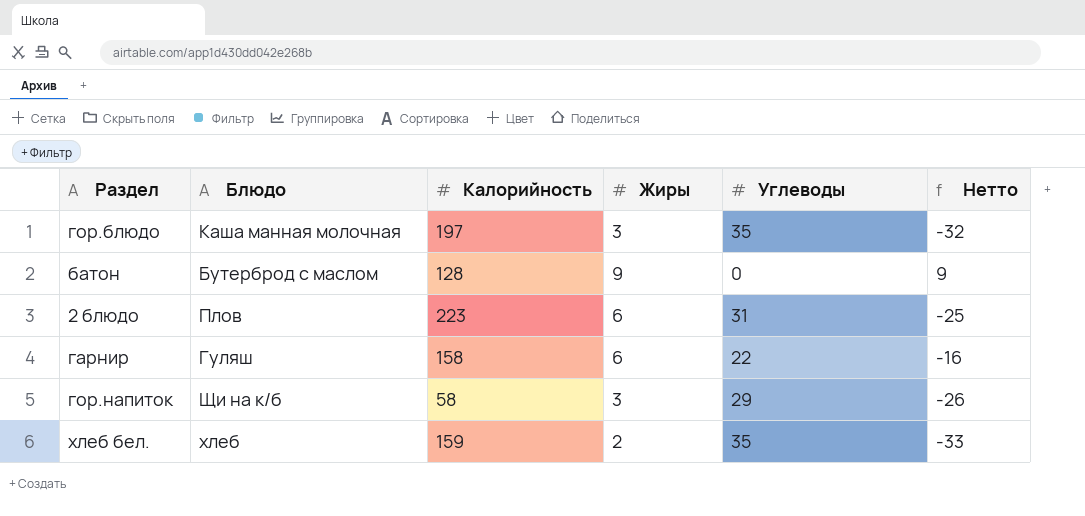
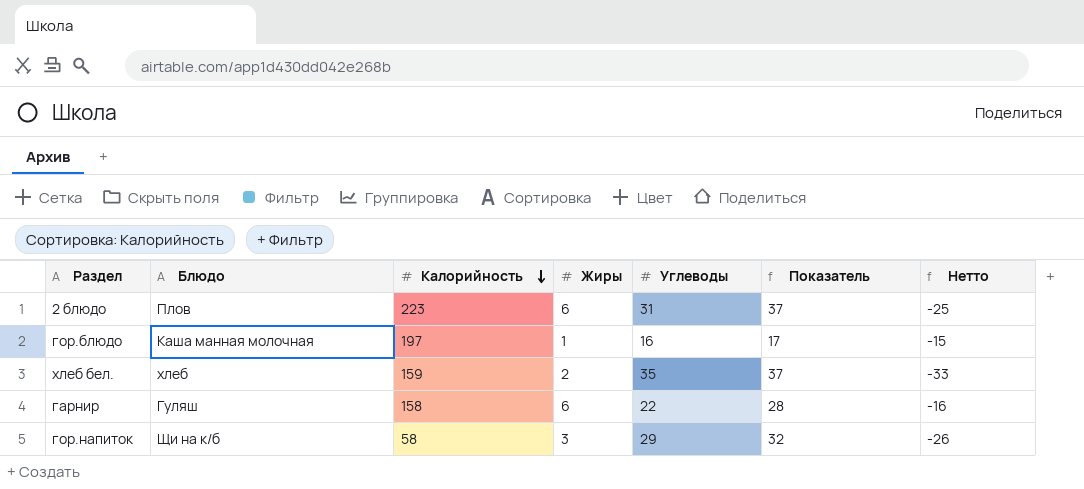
row order: none -> Калорийность descending
column Показатель | formula: none -> [Жиры] + [Углеводы]
row батон: Бутерброд с маслом | 128 | 9 | 0 | 9 -> none
гор.блюдо | Жиры: 3 -> 1
гор.блюдо | Углеводы: 35 -> 16
гор.блюдо | Нетто: -32 -> -15

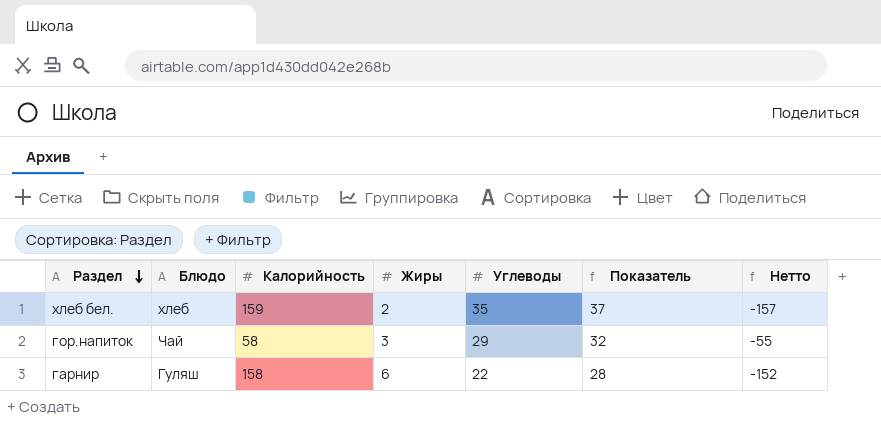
row order: Калорийность descending -> Раздел descending
column Нетто | formula: [Жиры] - [Углеводы] -> [Жиры] - [Калорийность]
row 2 блюдо: Плов | 223 | 6 | 31 | 37 | -25 -> none
row гор.блюдо: Каша манная молочная | 197 | 1 | 16 | 17 | -15 -> none
гор.напиток | Блюдо: Щи на к/б -> Чай

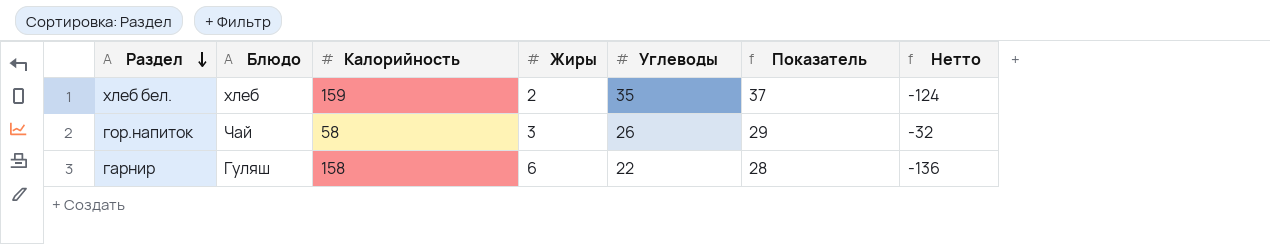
column Нетто | formula: [Жиры] - [Калорийность] -> [Углеводы] - [Калорийность]
гор.напиток | Углеводы: 29 -> 26
гор.напиток | Показатель: 32 -> 29

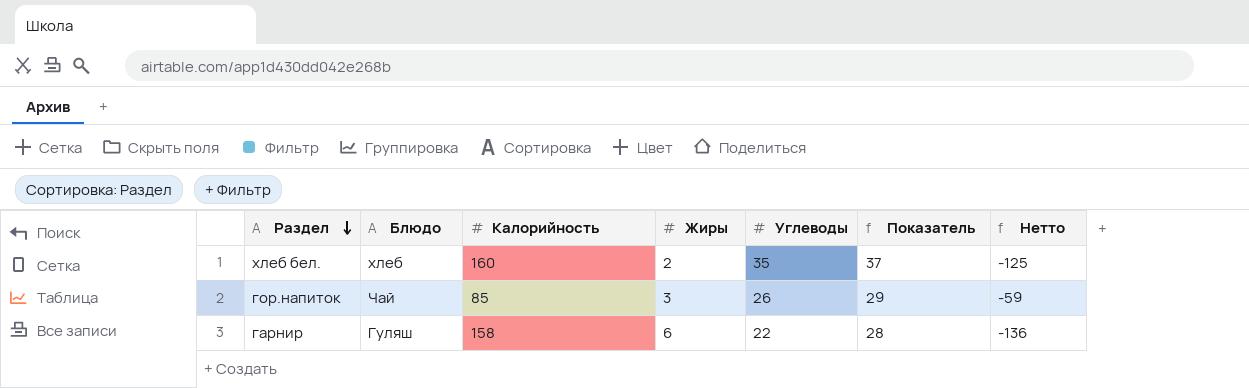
хлеб бел. | Калорийность: 159 -> 160
хлеб бел. | Нетто: -124 -> -125
гор.напиток | Калорийность: 58 -> 85
гор.напиток | Нетто: -32 -> -59

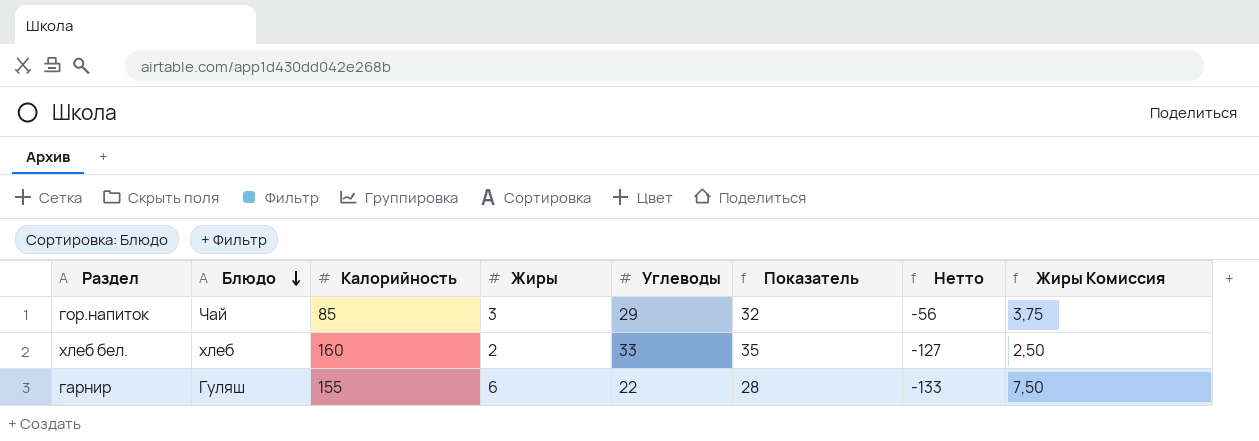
row order: Раздел descending -> Блюдо descending
column Жиры Комиссия | formula: none -> [Жиры] * 1,25
гор.напиток | Углеводы: 26 -> 29
гор.напиток | Показатель: 29 -> 32
гор.напиток | Нетто: -59 -> -56
хлеб бел. | Углеводы: 35 -> 33
хлеб бел. | Показатель: 37 -> 35
хлеб бел. | Нетто: -125 -> -127
гарнир | Калорийность: 158 -> 155
гарнир | Нетто: -136 -> -133

